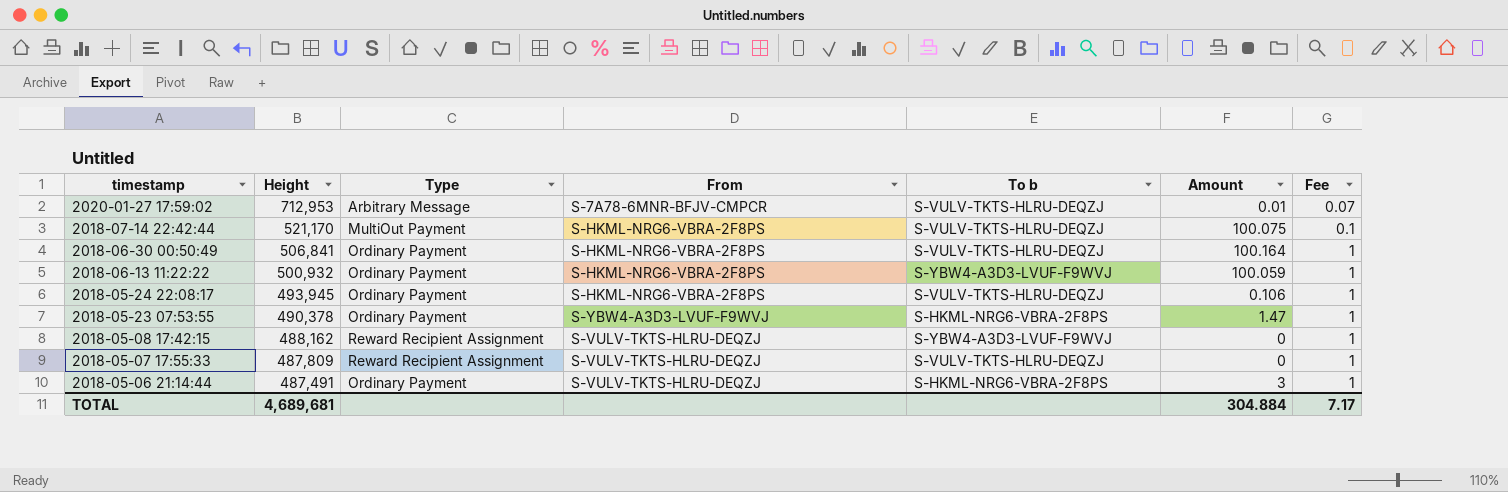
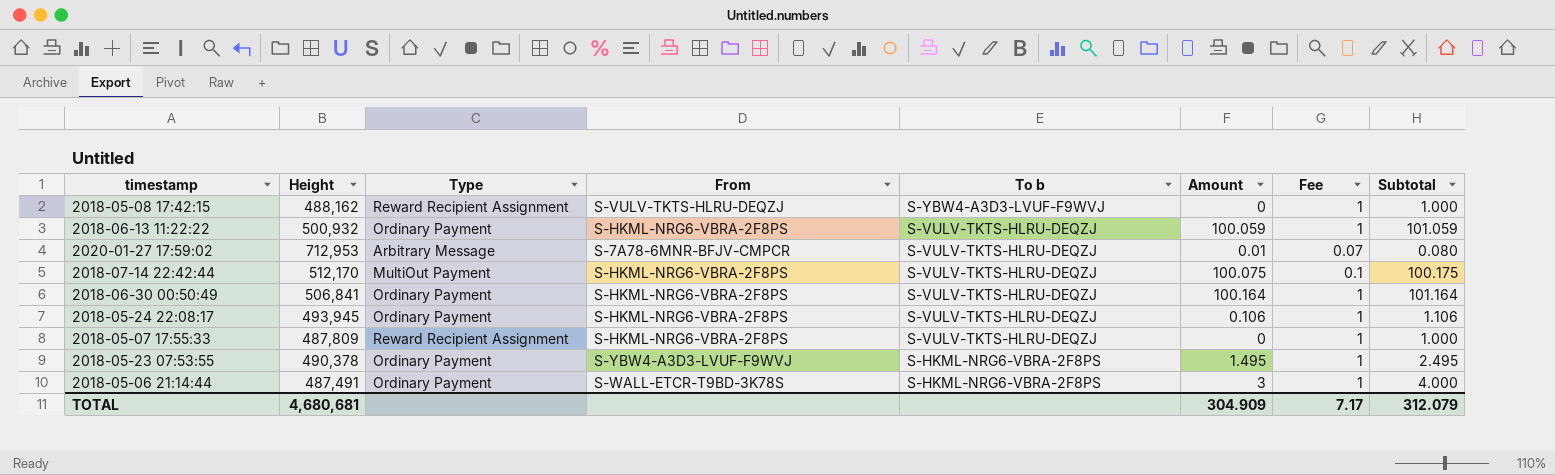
row order: timestamp descending -> To b descending
column Subtotal | formula: none -> [Amount] + [Fee]
2018-06-13 11:22:22 | To b: S-YBW4-A3D3-LVUF-F9WVJ -> S-VULV-TKTS-HLRU-DEQZJ
2018-07-14 22:42:44 | Height: 521,170 -> 512,170
2018-05-07 17:55:33 | From: S-VULV-TKTS-HLRU-DEQZJ -> S-HKML-NRG6-VBRA-2F8PS
2018-05-23 07:53:55 | Amount: 1.47 -> 1.495
2018-05-06 21:14:44 | From: S-VULV-TKTS-HLRU-DEQZJ -> S-WALL-ETCR-T9BD-3K78S
TOTAL | Height: 4,689,681 -> 4,680,681
TOTAL | Amount: 304.884 -> 304.909

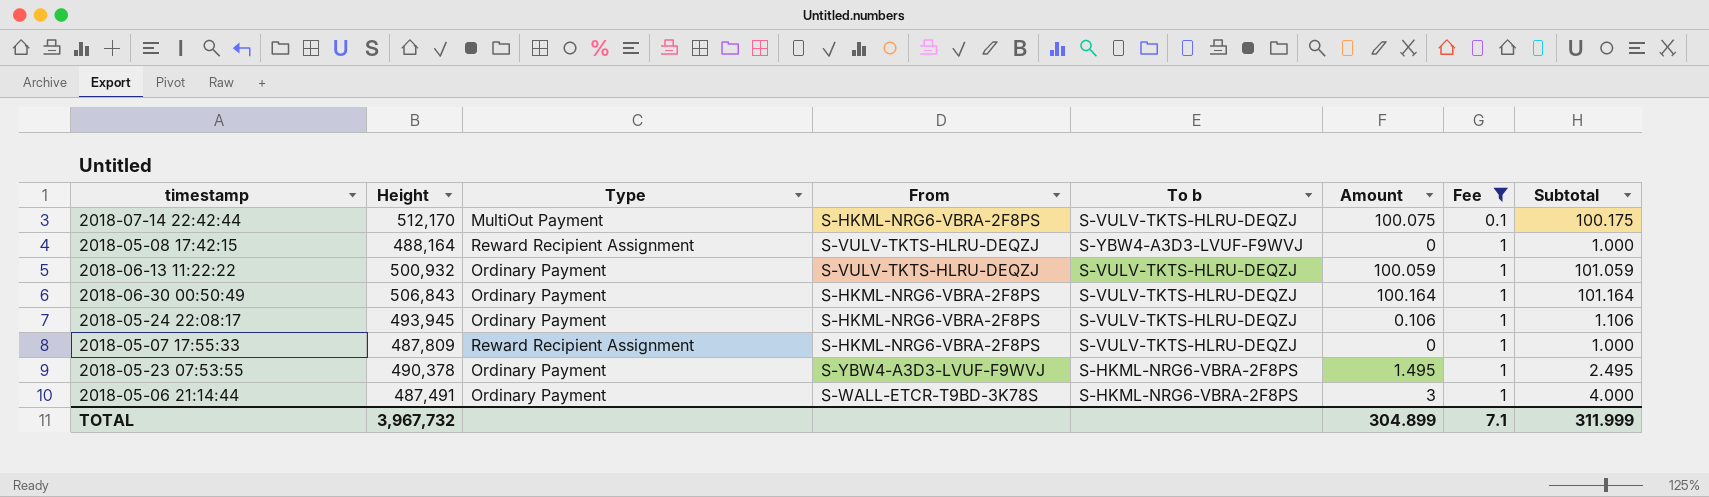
filter: none -> Fee != 0.07
row order: To b descending -> Fee ascending
2018-05-08 17:42:15 | Height: 488,162 -> 488,164
2018-06-13 11:22:22 | From: S-HKML-NRG6-VBRA-2F8PS -> S-VULV-TKTS-HLRU-DEQZJ
2018-06-30 00:50:49 | Height: 506,841 -> 506,843
TOTAL | Height: 4,680,681 -> 3,967,732
TOTAL | Amount: 304.909 -> 304.899
TOTAL | Fee: 7.17 -> 7.1
TOTAL | Subtotal: 312.079 -> 311.999

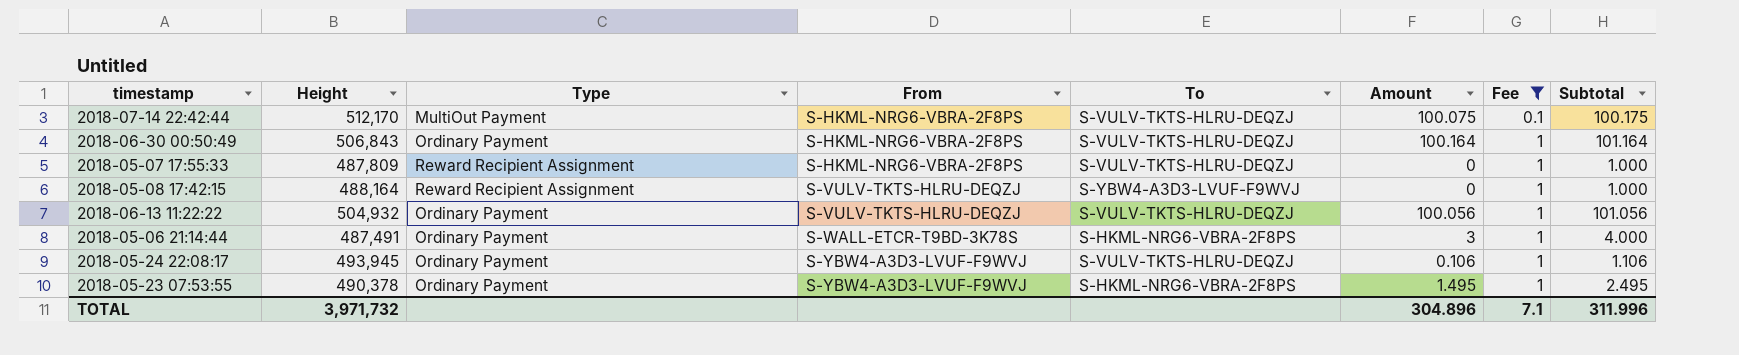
row order: Fee ascending -> From ascending
column name: To b -> To
2018-06-13 11:22:22 | Height: 500,932 -> 504,932
2018-06-13 11:22:22 | Amount: 100.059 -> 100.056
2018-06-13 11:22:22 | Subtotal: 101.059 -> 101.056
2018-05-24 22:08:17 | From: S-HKML-NRG6-VBRA-2F8PS -> S-YBW4-A3D3-LVUF-F9WVJ
TOTAL | Height: 3,967,732 -> 3,971,732
TOTAL | Amount: 304.899 -> 304.896
TOTAL | Subtotal: 311.999 -> 311.996

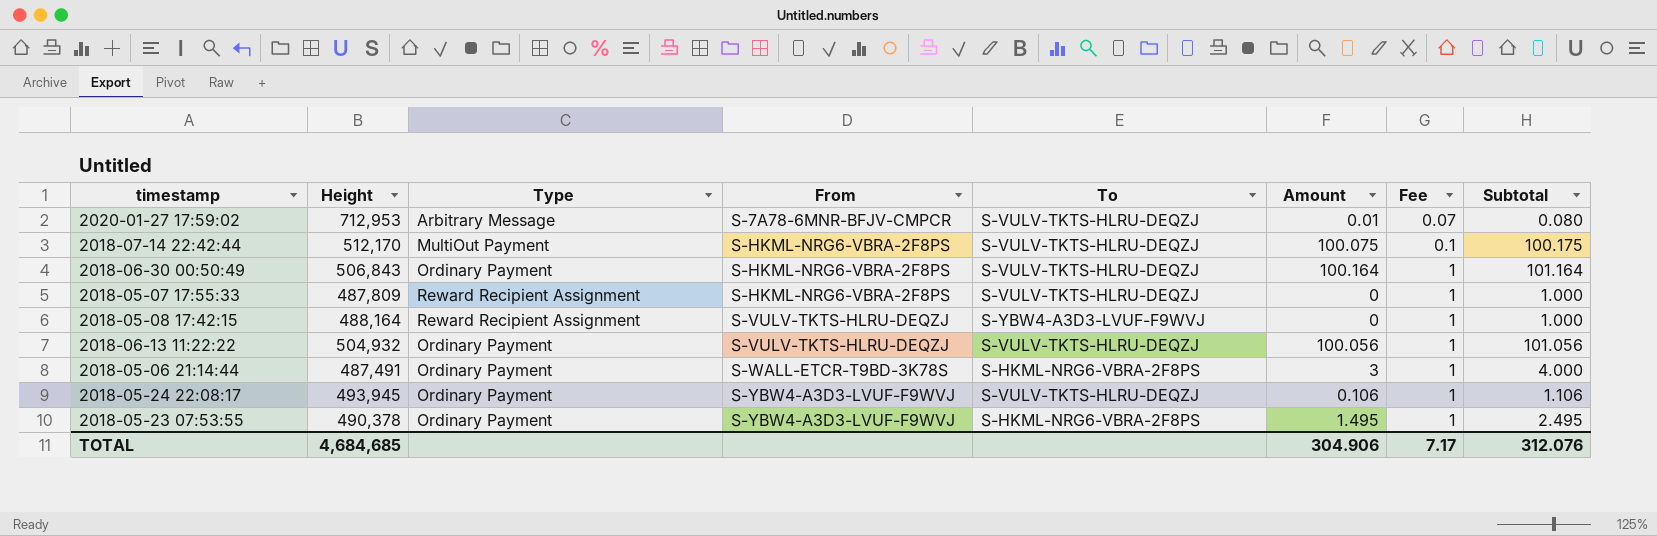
filter: Fee != 0.07 -> none
TOTAL | Height: 3,971,732 -> 4,684,685
TOTAL | Amount: 304.896 -> 304.906
TOTAL | Fee: 7.1 -> 7.17
TOTAL | Subtotal: 311.996 -> 312.076

